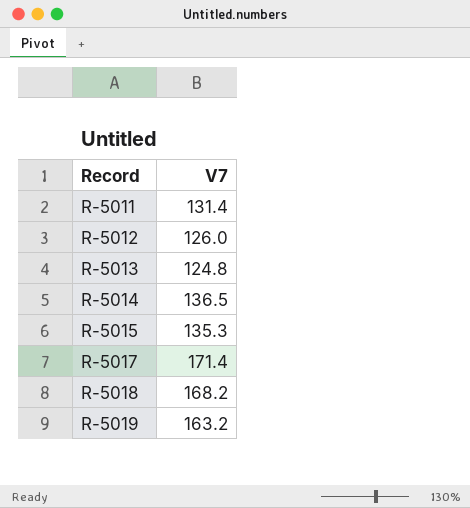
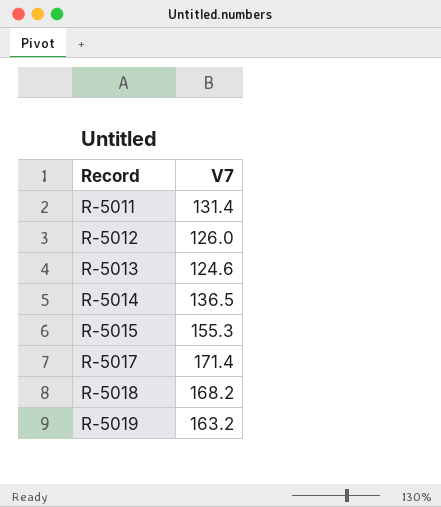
R-5013 | V7: 124.8 -> 124.6
R-5015 | V7: 135.3 -> 155.3

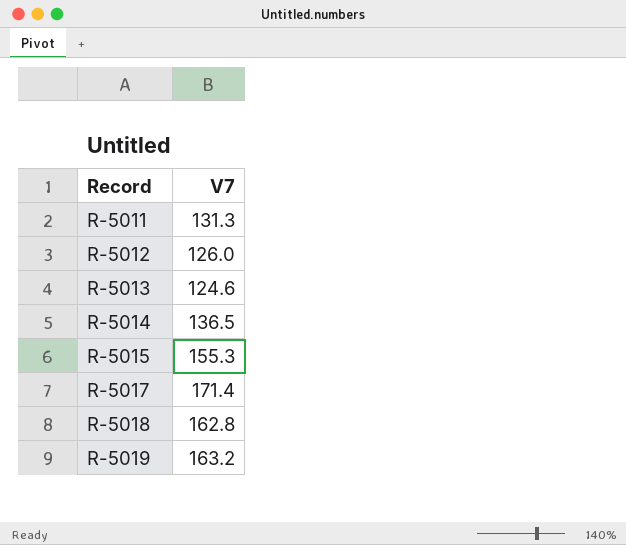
R-5011 | V7: 131.4 -> 131.3
R-5018 | V7: 168.2 -> 162.8

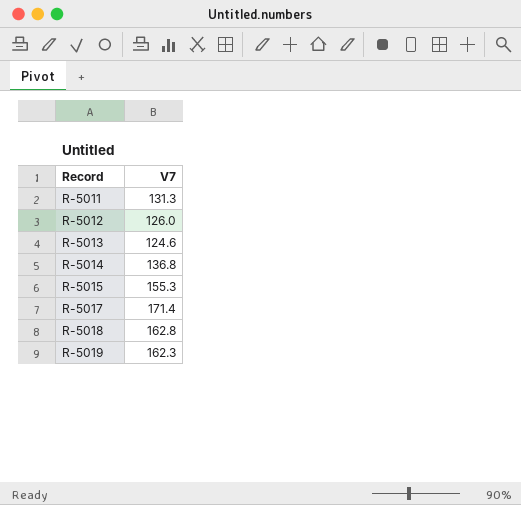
R-5014 | V7: 136.5 -> 136.8
R-5019 | V7: 163.2 -> 162.3

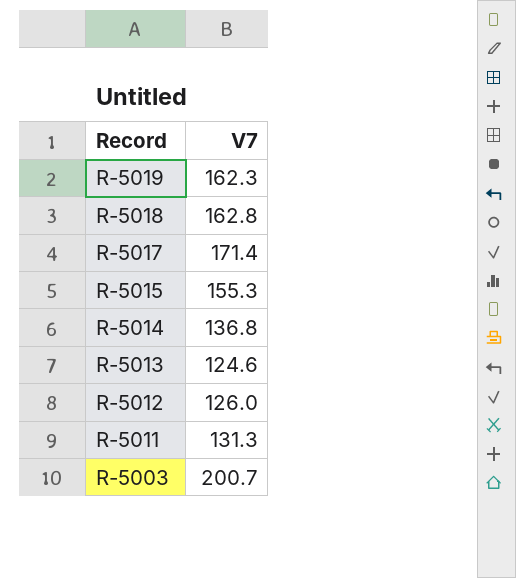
row order: Record ascending -> Record descending
row R-5003: none -> 200.7

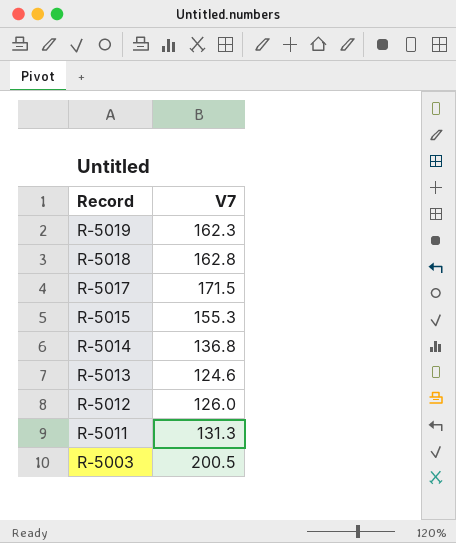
R-5017 | V7: 171.4 -> 171.5
R-5003 | V7: 200.7 -> 200.5

